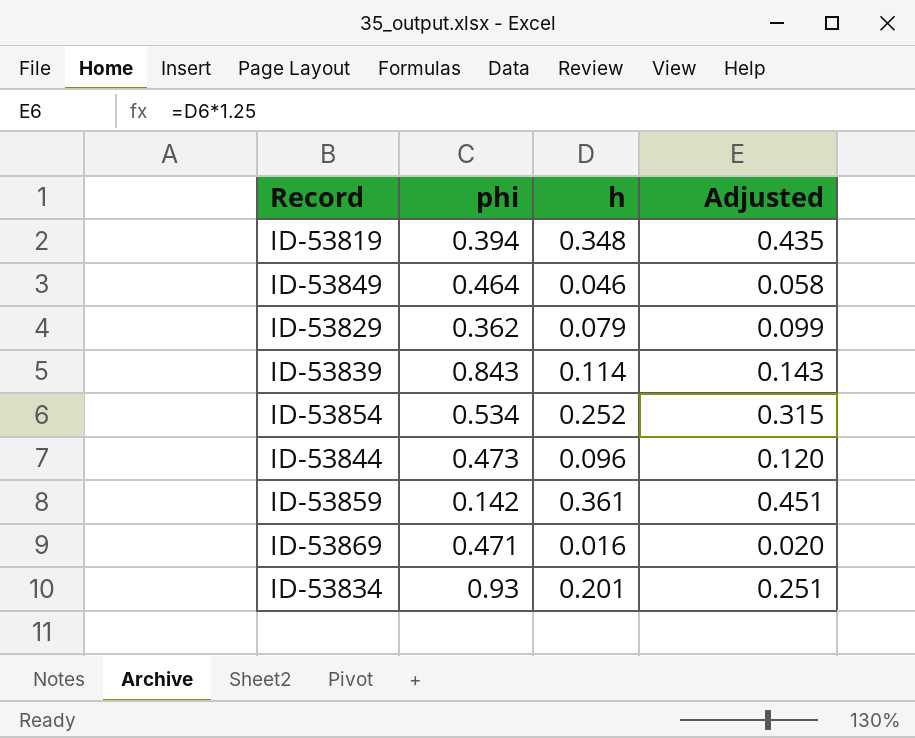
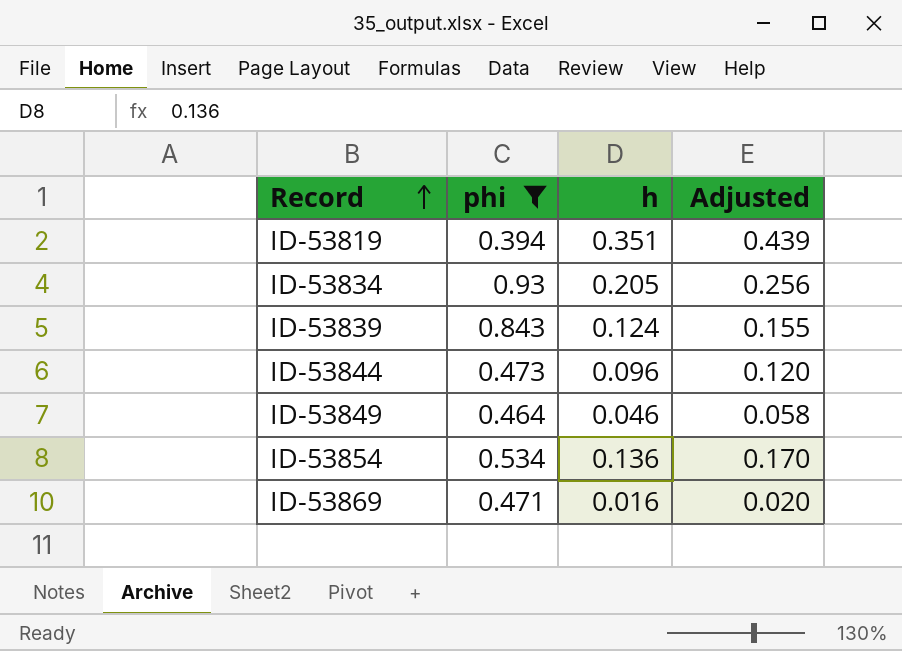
filter: none -> phi >= 0.394
row order: none -> Record ascending
ID-53819 | h: 0.348 -> 0.351
ID-53819 | Adjusted: 0.435 -> 0.439
ID-53834 | h: 0.201 -> 0.205
ID-53834 | Adjusted: 0.251 -> 0.256
ID-53839 | h: 0.114 -> 0.124
ID-53839 | Adjusted: 0.143 -> 0.155
ID-53854 | h: 0.252 -> 0.136
ID-53854 | Adjusted: 0.315 -> 0.170

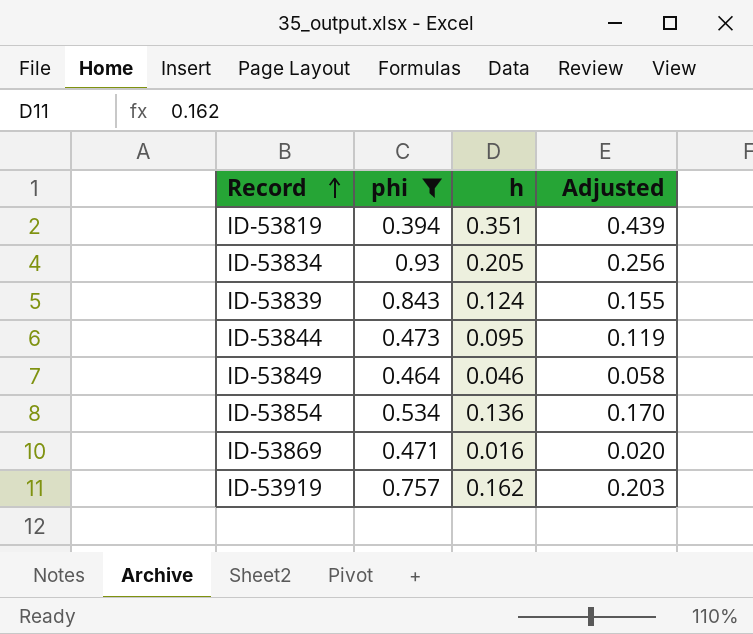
ID-53844 | h: 0.096 -> 0.095
ID-53844 | Adjusted: 0.120 -> 0.119
row ID-53919: none -> 0.757 | 0.162 | 0.203

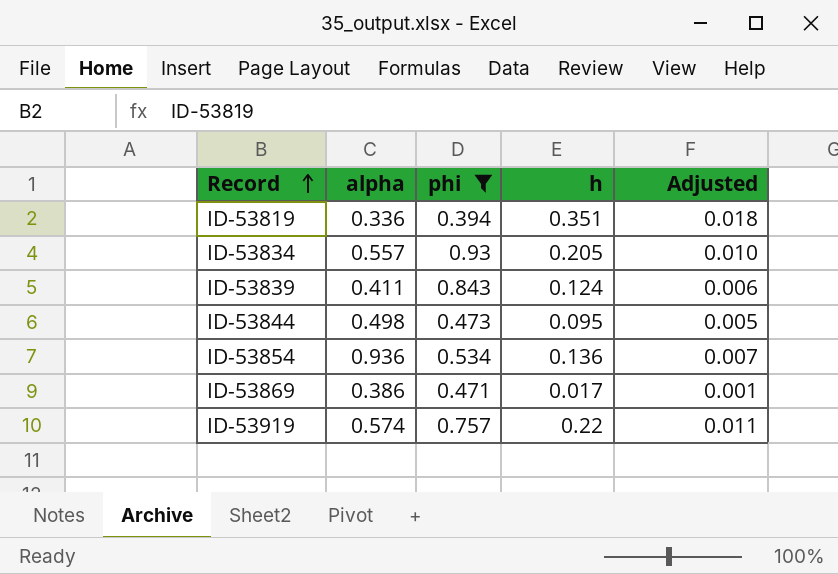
column alpha | position: none -> 2
column Adjusted | formula: [h] * 1.25 -> [h] * 0.05
row ID-53849: 0.464 | 0.046 | 0.058 -> none
ID-53869 | h: 0.016 -> 0.017
ID-53919 | h: 0.162 -> 0.22

